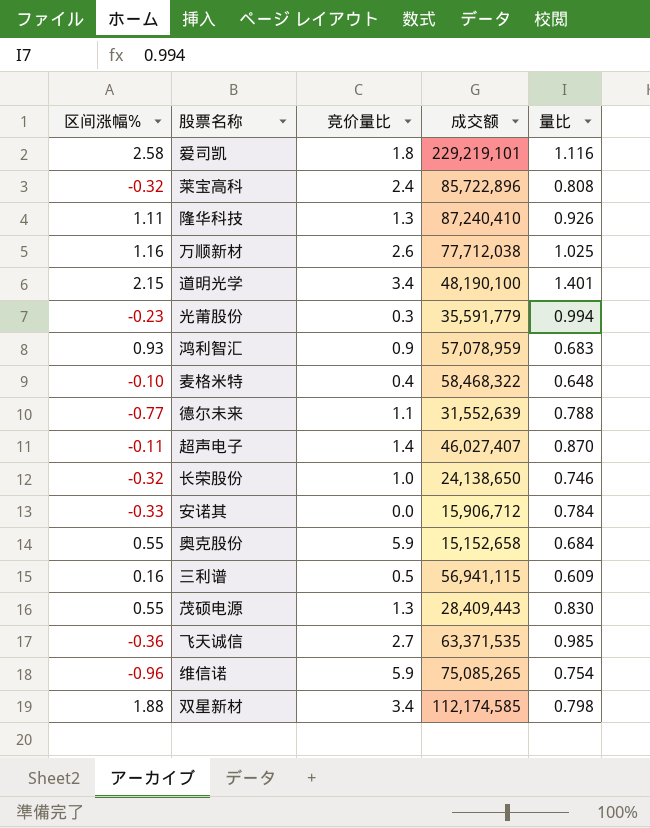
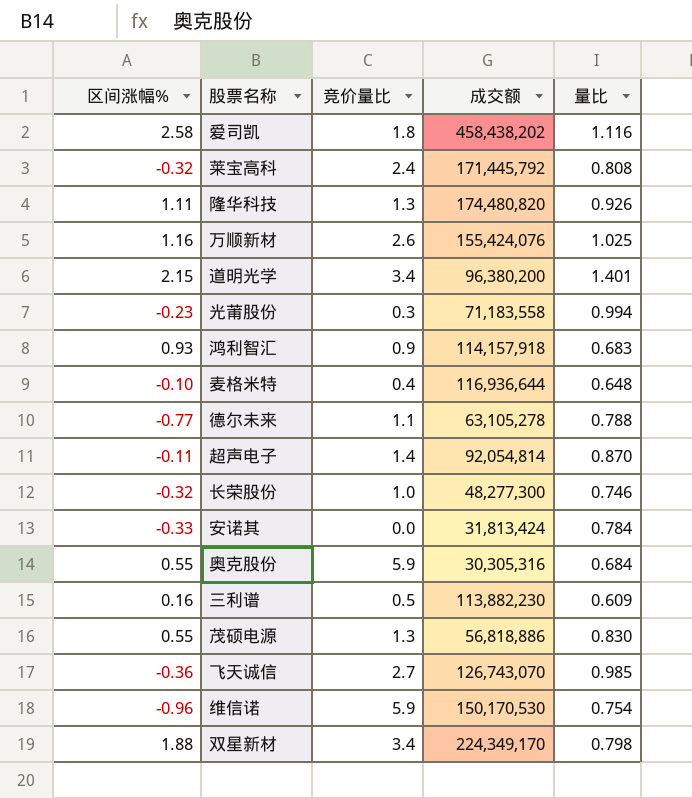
爱司凯 | 成交额: 229,219,101 -> 458,438,202
莱宝高科 | 成交额: 85,722,896 -> 171,445,792
隆华科技 | 成交额: 87,240,410 -> 174,480,820
万顺新材 | 成交额: 77,712,038 -> 155,424,076
道明光学 | 成交额: 48,190,100 -> 96,380,200
光莆股份 | 成交额: 35,591,779 -> 71,183,558
鸿利智汇 | 成交额: 57,078,959 -> 114,157,918
麦格米特 | 成交额: 58,468,322 -> 116,936,644
德尔未来 | 成交额: 31,552,639 -> 63,105,278
超声电子 | 成交额: 46,027,407 -> 92,054,814
长荣股份 | 成交额: 24,138,650 -> 48,277,300
安诺其 | 成交额: 15,906,712 -> 31,813,424
奥克股份 | 成交额: 15,152,658 -> 30,305,316
三利谱 | 成交额: 56,941,115 -> 113,882,230
茂硕电源 | 成交额: 28,409,443 -> 56,818,886
飞天诚信 | 成交额: 63,371,535 -> 126,743,070
维信诺 | 成交额: 75,085,265 -> 150,170,530
双星新材 | 成交额: 112,174,585 -> 224,349,170

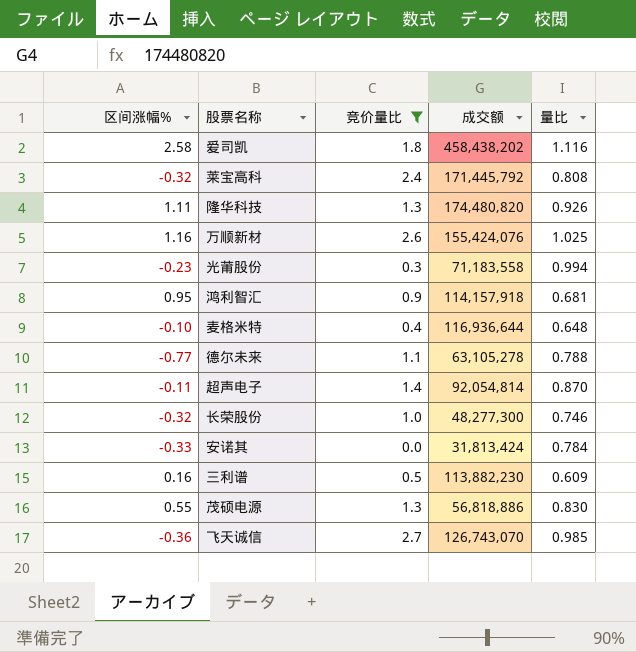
filter: none -> 竞价量比 <= 2.7
鸿利智汇 | 区间涨幅%: 0.93 -> 0.95
鸿利智汇 | 量比: 0.683 -> 0.681

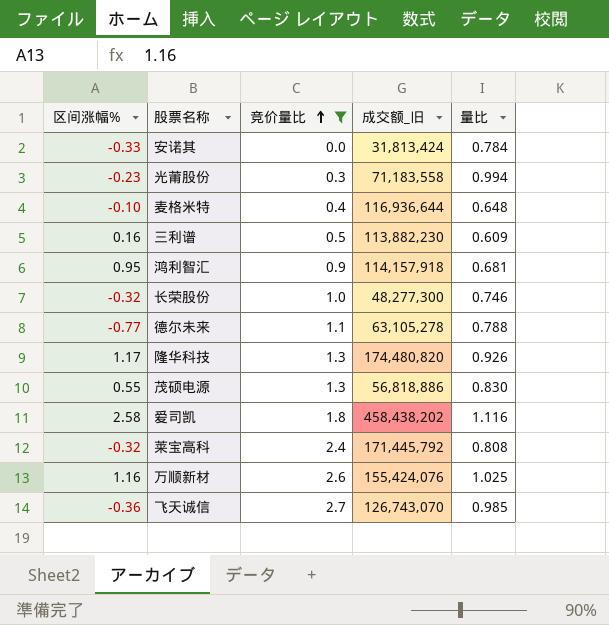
row order: none -> 竞价量比 ascending
column name: 成交额 -> 成交额_旧
row 超声电子: -0.11 | 1.4 | 92,054,814 | 0.870 -> none
隆华科技 | 区间涨幅%: 1.11 -> 1.17

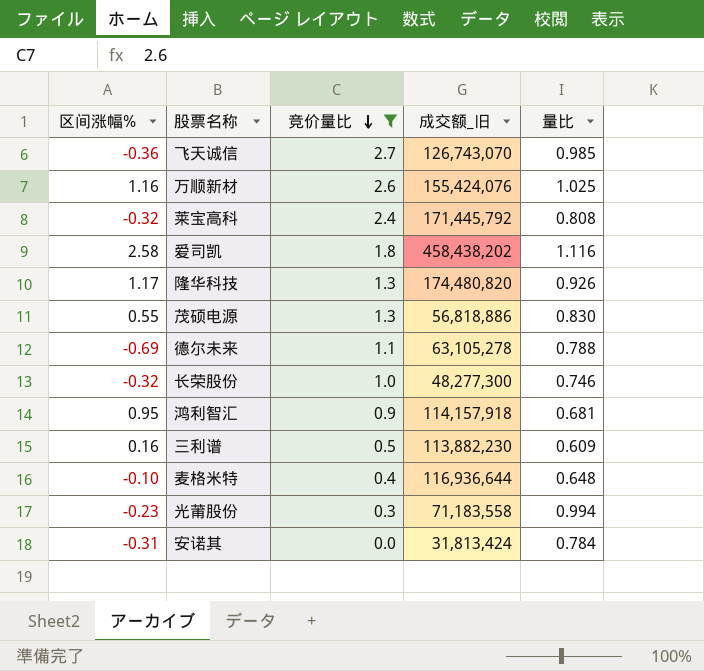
row order: 竞价量比 ascending -> 竞价量比 descending
德尔未来 | 区间涨幅%: -0.77 -> -0.69
安诺其 | 区间涨幅%: -0.33 -> -0.31

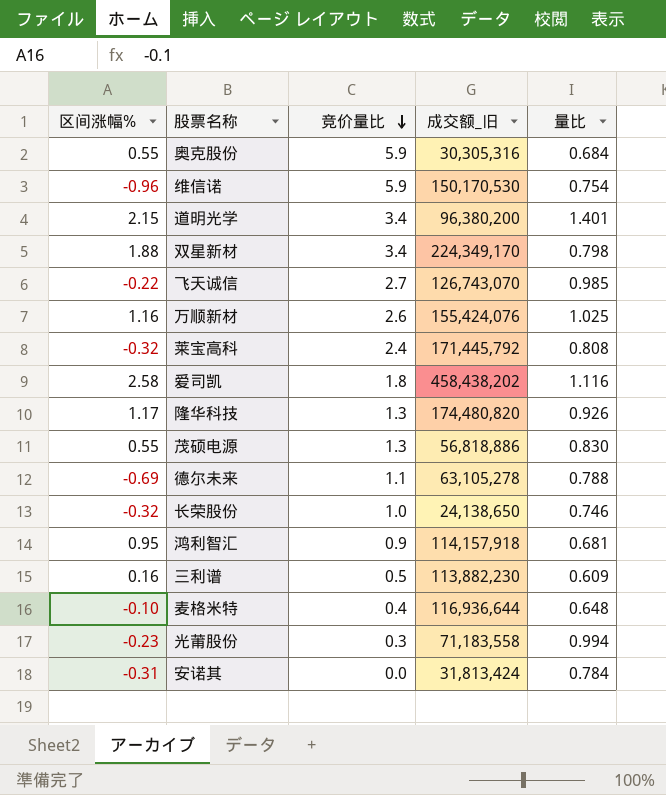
filter: 竞价量比 <= 2.7 -> none
飞天诚信 | 区间涨幅%: -0.36 -> -0.22
长荣股份 | 成交额_旧: 48,277,300 -> 24,138,650

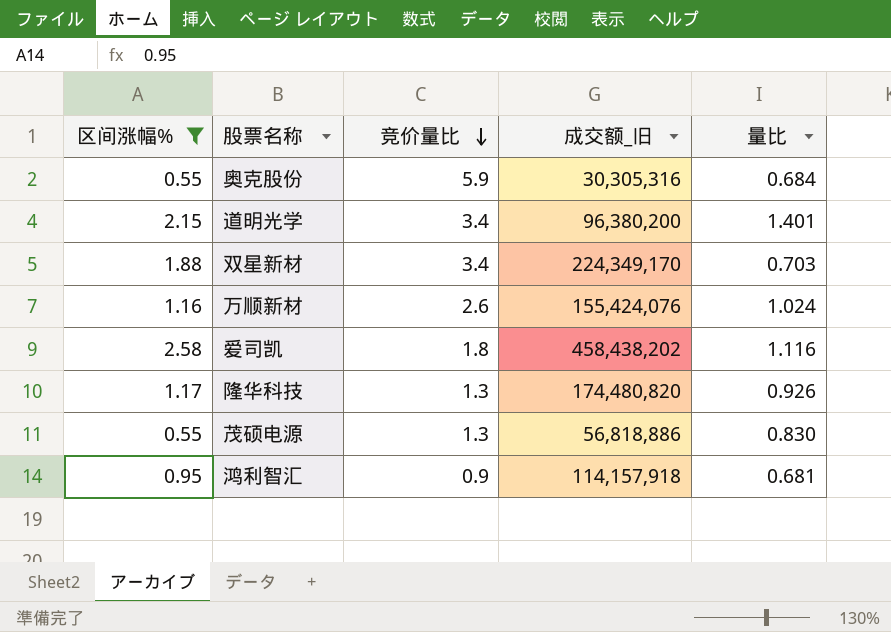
filter: none -> 区间涨幅% >= 0.55
双星新材 | 量比: 0.798 -> 0.703
万顺新材 | 量比: 1.025 -> 1.024

